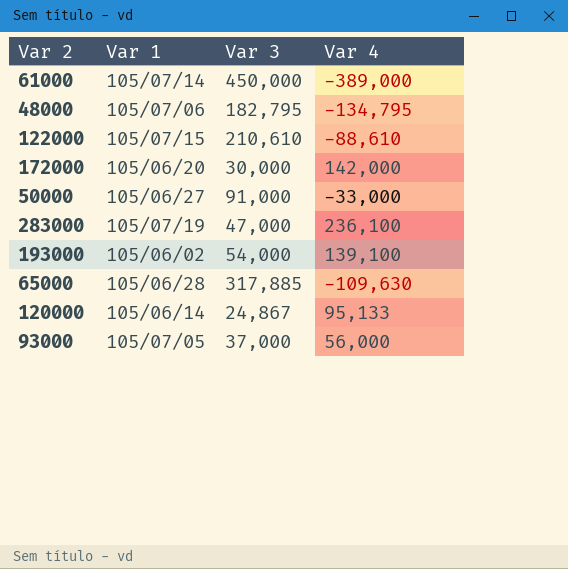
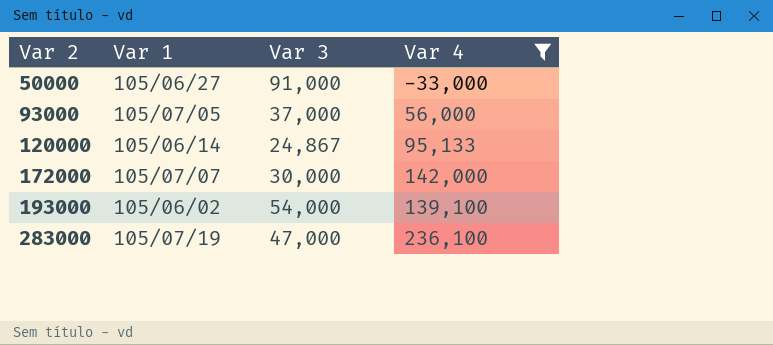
filter: none -> Var 4 >= -33,000
row order: none -> Var 2 ascending
172000 | Var 1: 105/06/20 -> 105/07/07

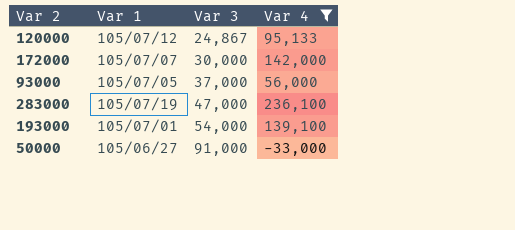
row order: Var 2 ascending -> Var 3 ascending
120000 | Var 1: 105/06/14 -> 105/07/12
193000 | Var 1: 105/06/02 -> 105/07/01

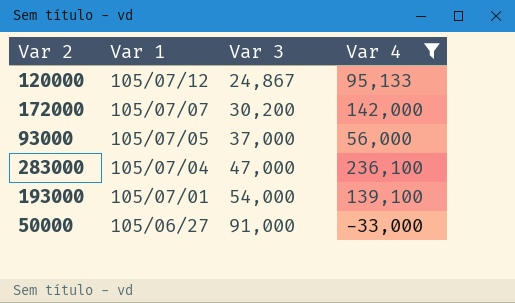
172000 | Var 3: 30,000 -> 30,200
283000 | Var 1: 105/07/19 -> 105/07/04

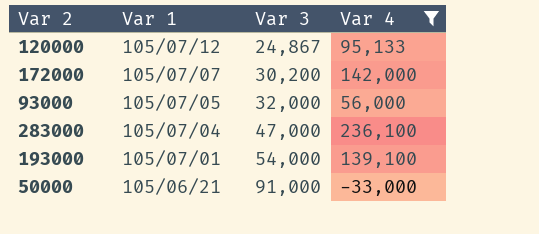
93000 | Var 3: 37,000 -> 32,000
50000 | Var 1: 105/06/27 -> 105/06/21

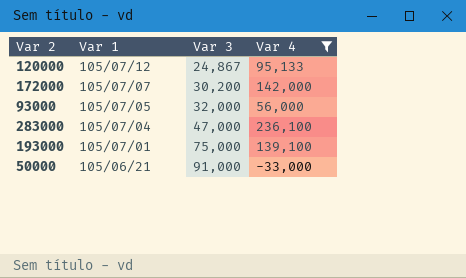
193000 | Var 3: 54,000 -> 75,000

